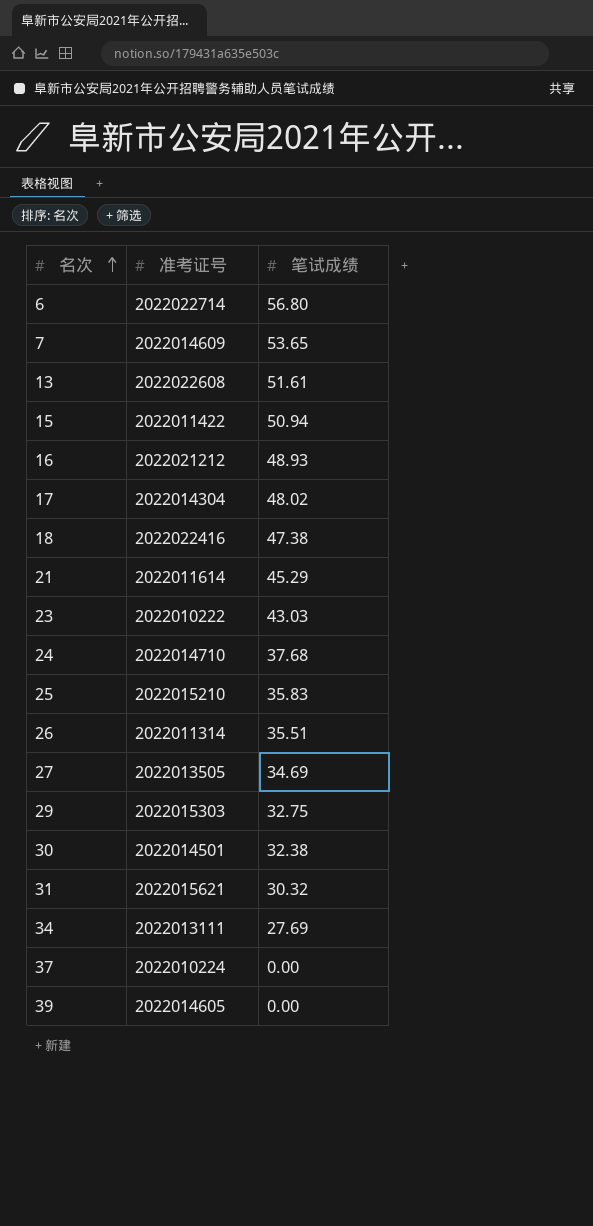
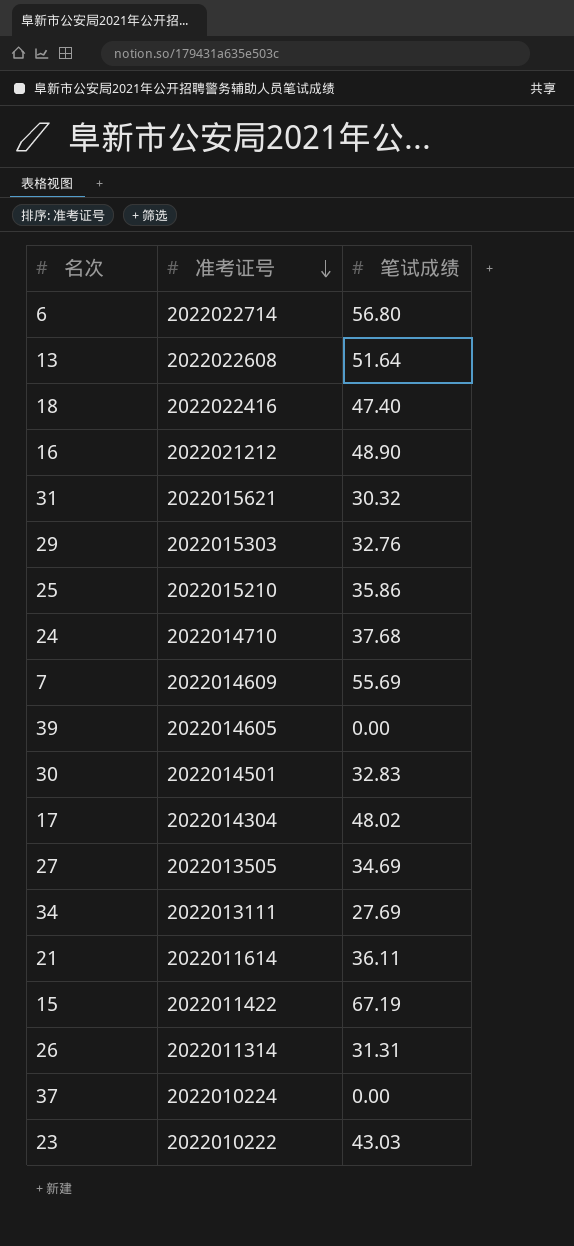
row order: 名次 ascending -> 准考证号 descending
13 | 笔试成绩: 51.61 -> 51.64
18 | 笔试成绩: 47.38 -> 47.40
16 | 笔试成绩: 48.93 -> 48.90
29 | 笔试成绩: 32.75 -> 32.76
25 | 笔试成绩: 35.83 -> 35.86
7 | 笔试成绩: 53.65 -> 55.69
30 | 笔试成绩: 32.38 -> 32.83
21 | 笔试成绩: 45.29 -> 36.11
15 | 笔试成绩: 50.94 -> 67.19
26 | 笔试成绩: 35.51 -> 31.31

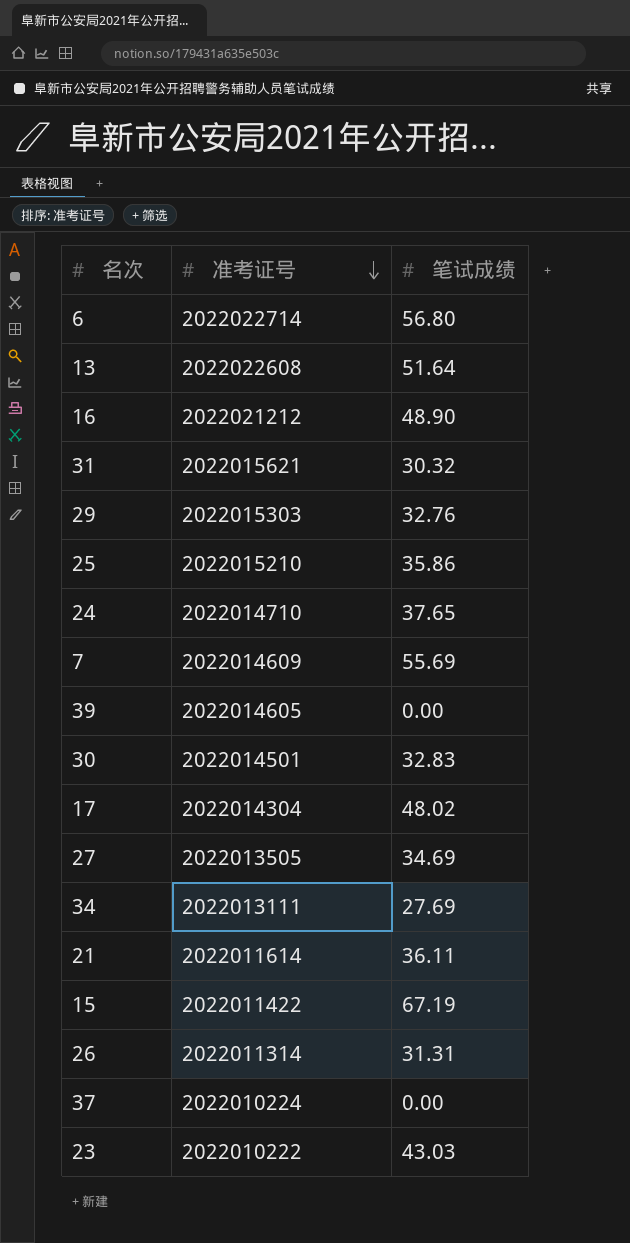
row 18: 2022022416 | 47.40 -> none
24 | 笔试成绩: 37.68 -> 37.65

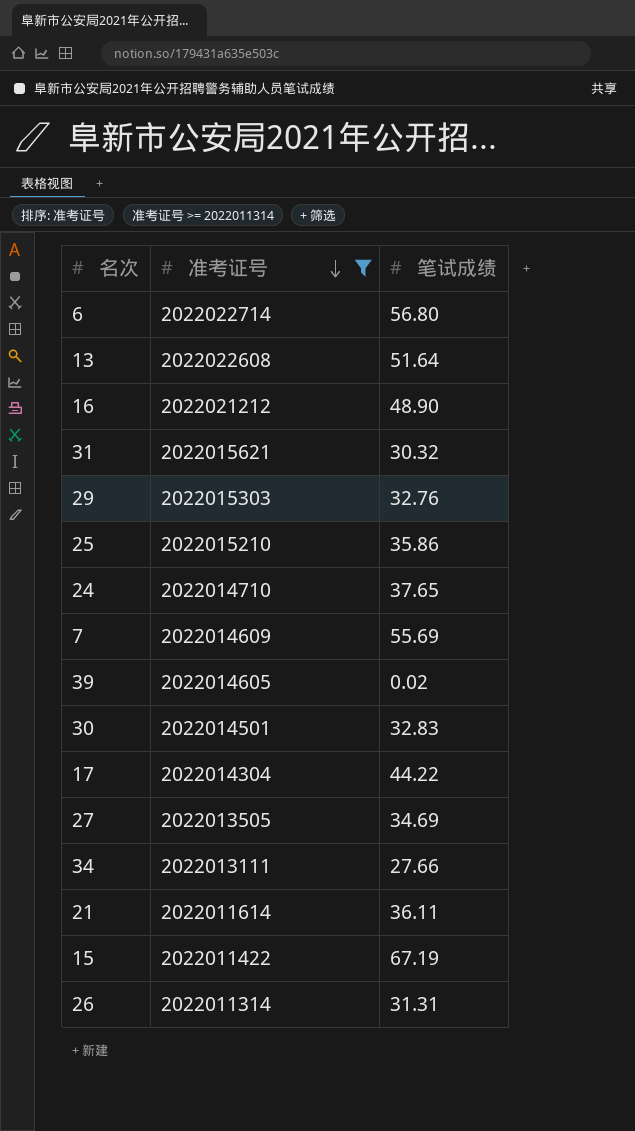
filter: none -> 准考证号 >= 2022011314
39 | 笔试成绩: 0.00 -> 0.02
17 | 笔试成绩: 48.02 -> 44.22
34 | 笔试成绩: 27.69 -> 27.66

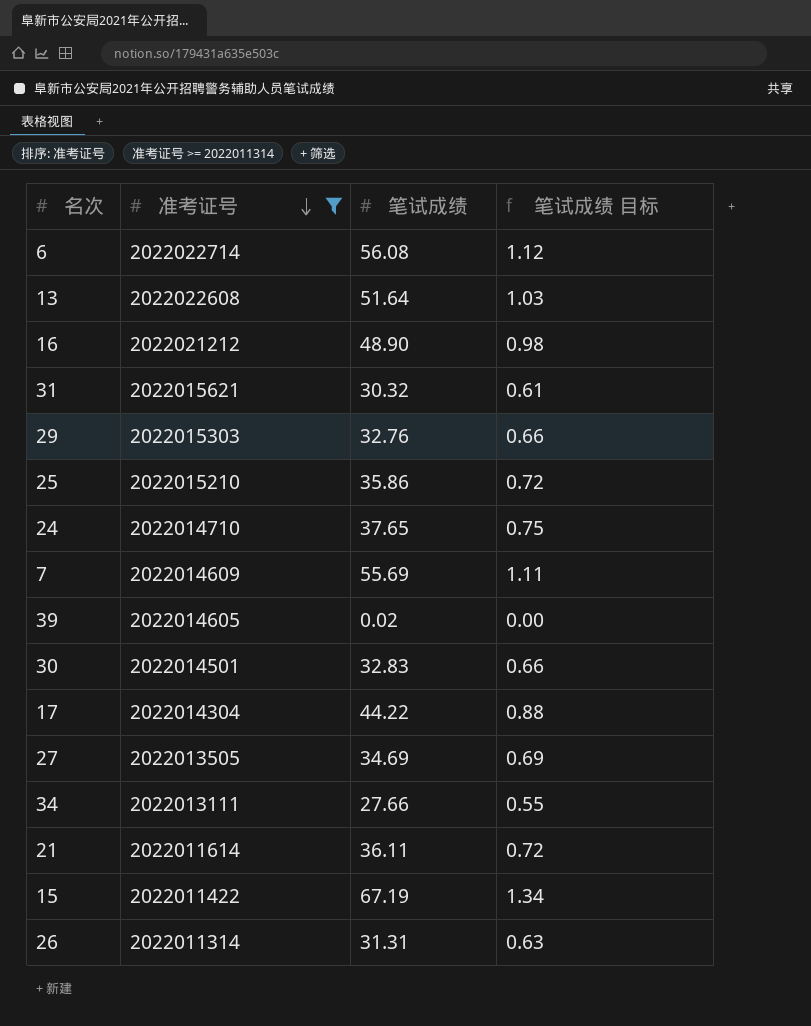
column 笔试成绩 目标 | formula: none -> [笔试成绩] * 0.02
6 | 笔试成绩: 56.80 -> 56.08

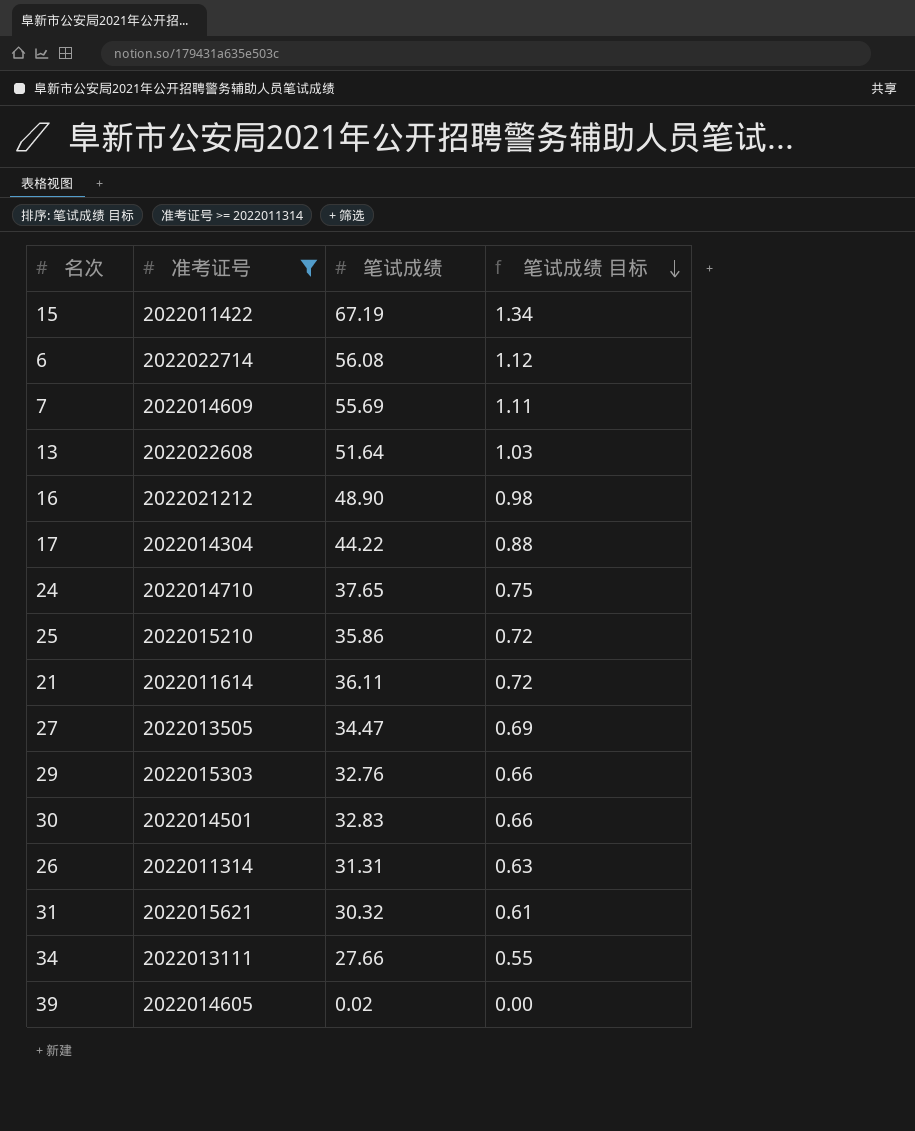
row order: 准考证号 descending -> 笔试成绩 目标 descending
27 | 笔试成绩: 34.69 -> 34.47

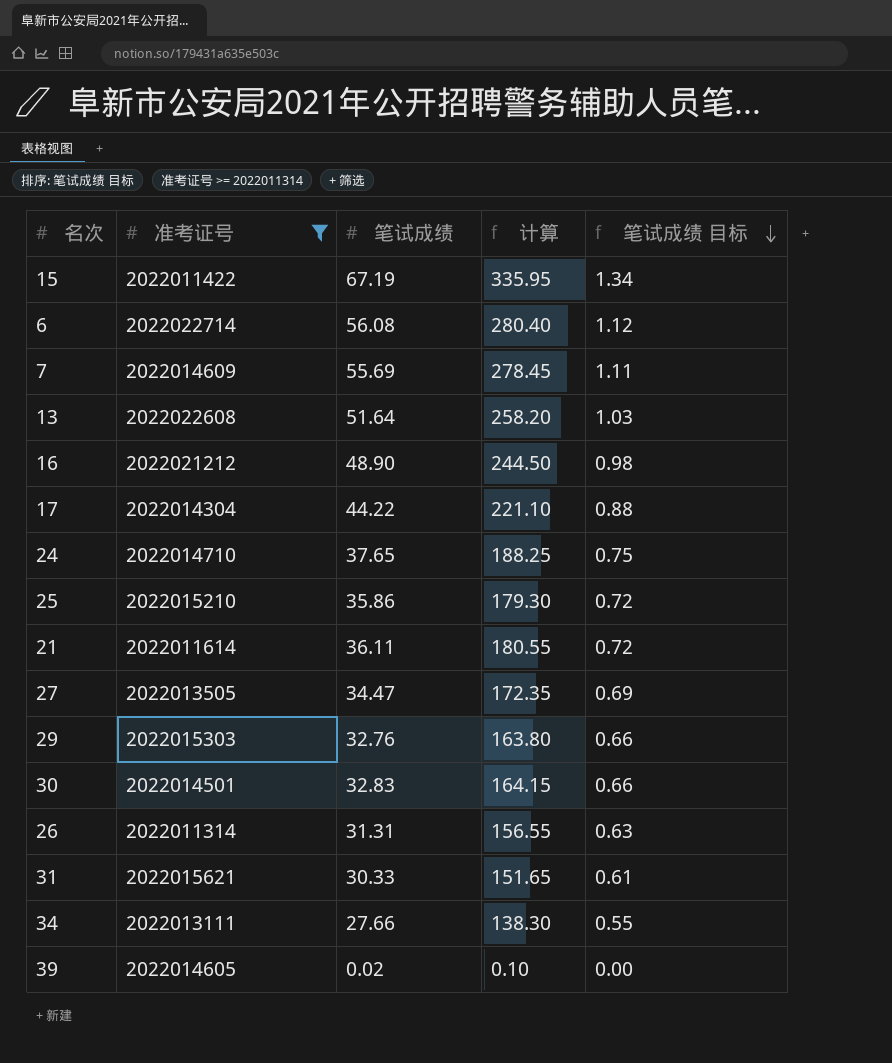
column 计算 | formula: none -> [笔试成绩] * 5
31 | 笔试成绩: 30.32 -> 30.33

